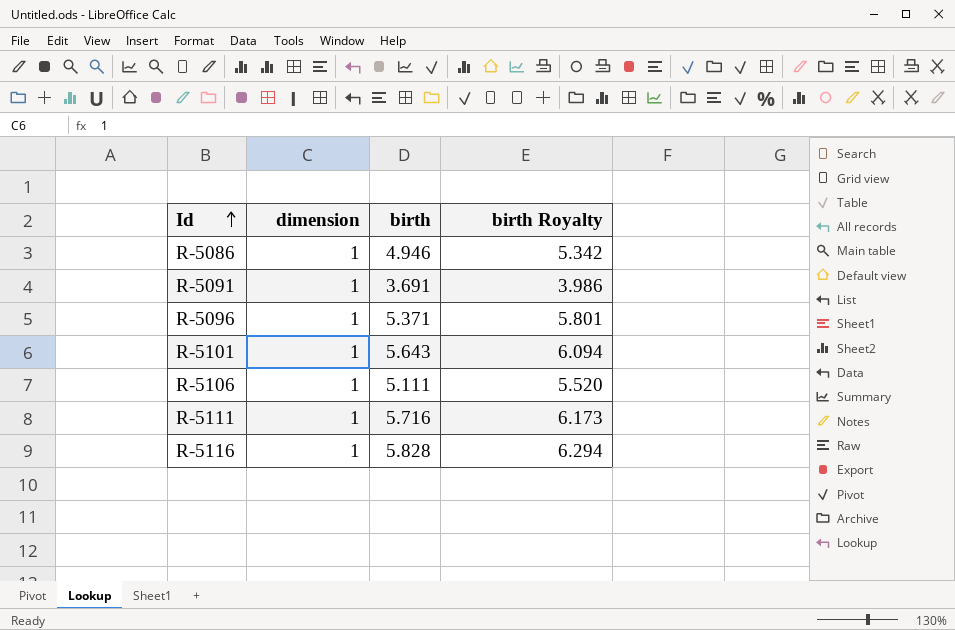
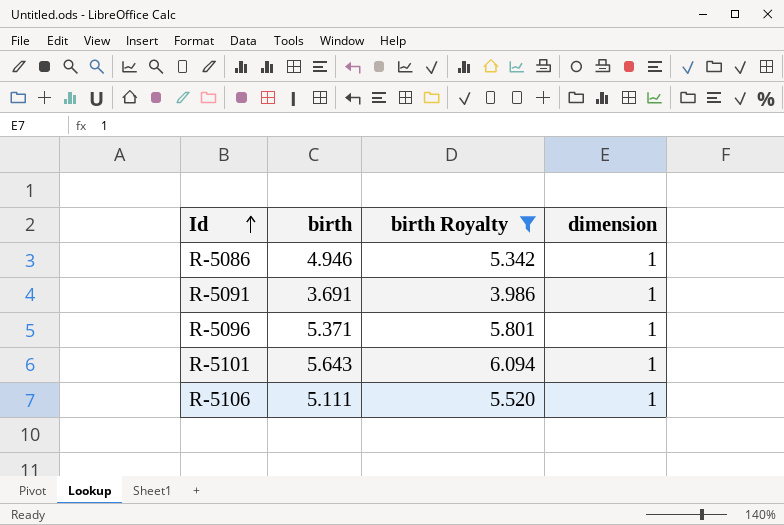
filter: none -> birth Royalty <= 6.094
column dimension | position: 2 -> 4

